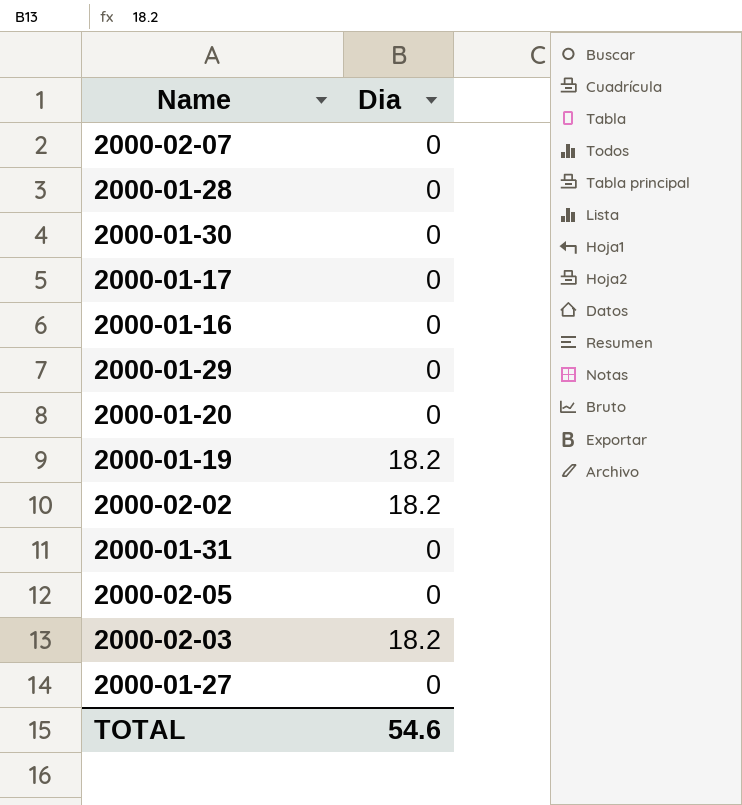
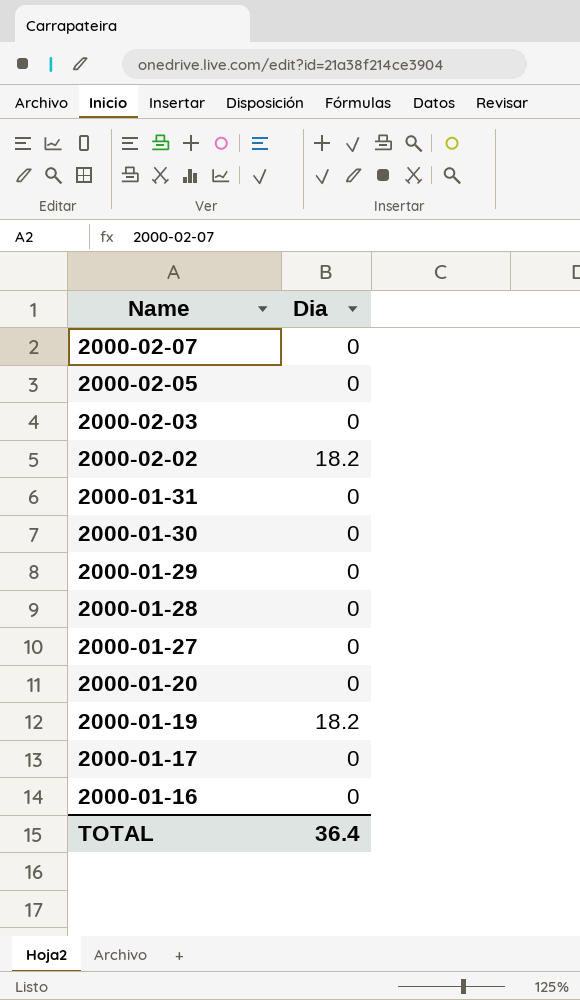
row order: none -> Name descending
2000-02-03 | Dia: 18.2 -> 0
TOTAL | Dia: 54.6 -> 36.4

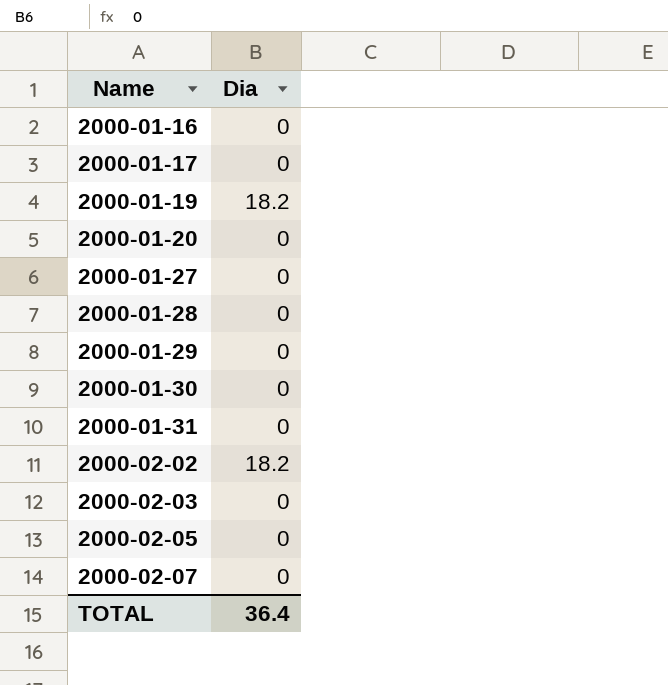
row order: Name descending -> Name ascending

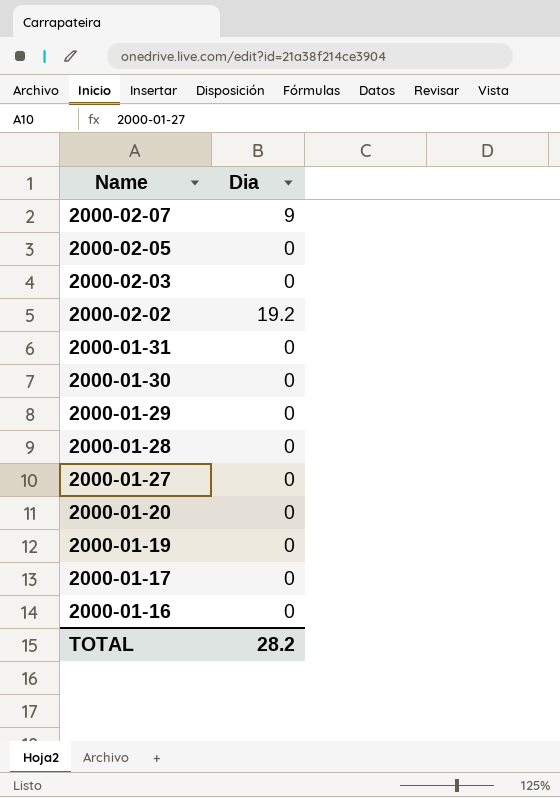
row order: Name ascending -> Name descending
2000-02-07 | Dia: 0 -> 9
2000-02-02 | Dia: 18.2 -> 19.2
2000-01-19 | Dia: 18.2 -> 0
TOTAL | Dia: 36.4 -> 28.2

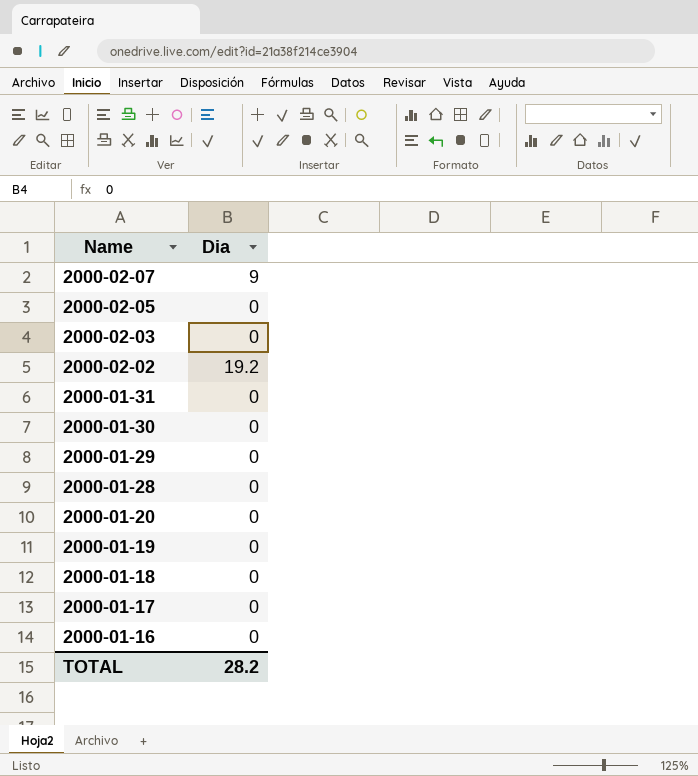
row 2000-01-27: 0 -> none
row 2000-01-18: none -> 0

